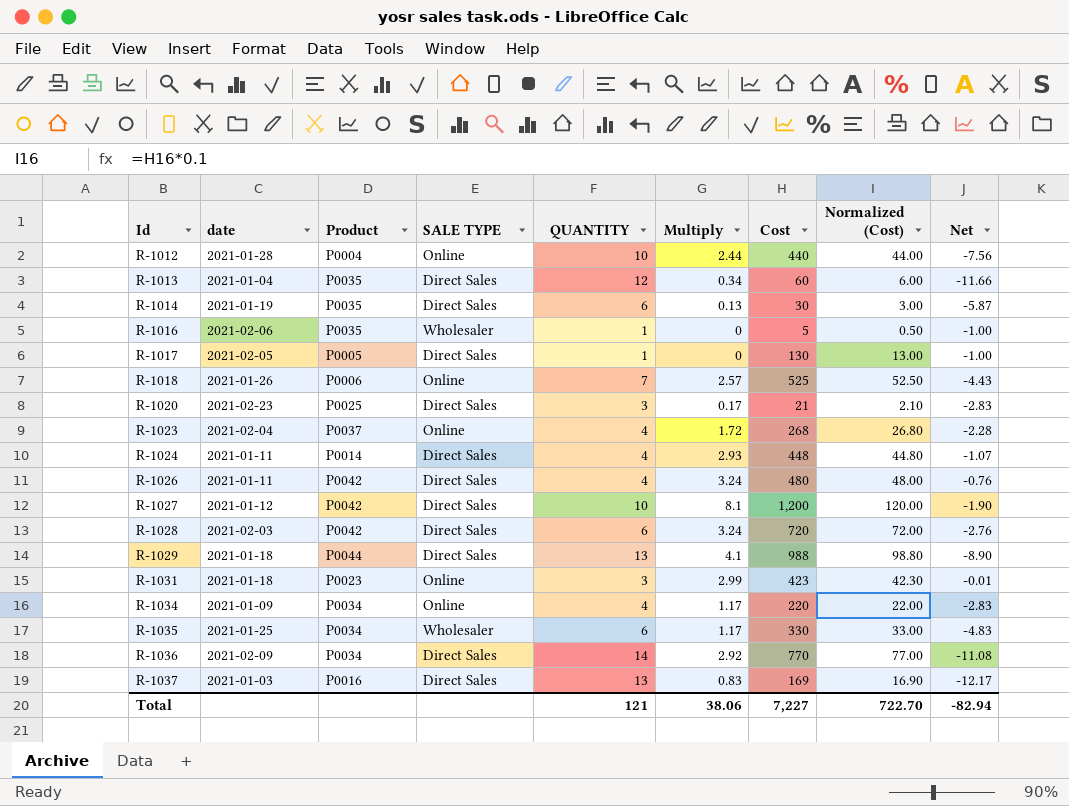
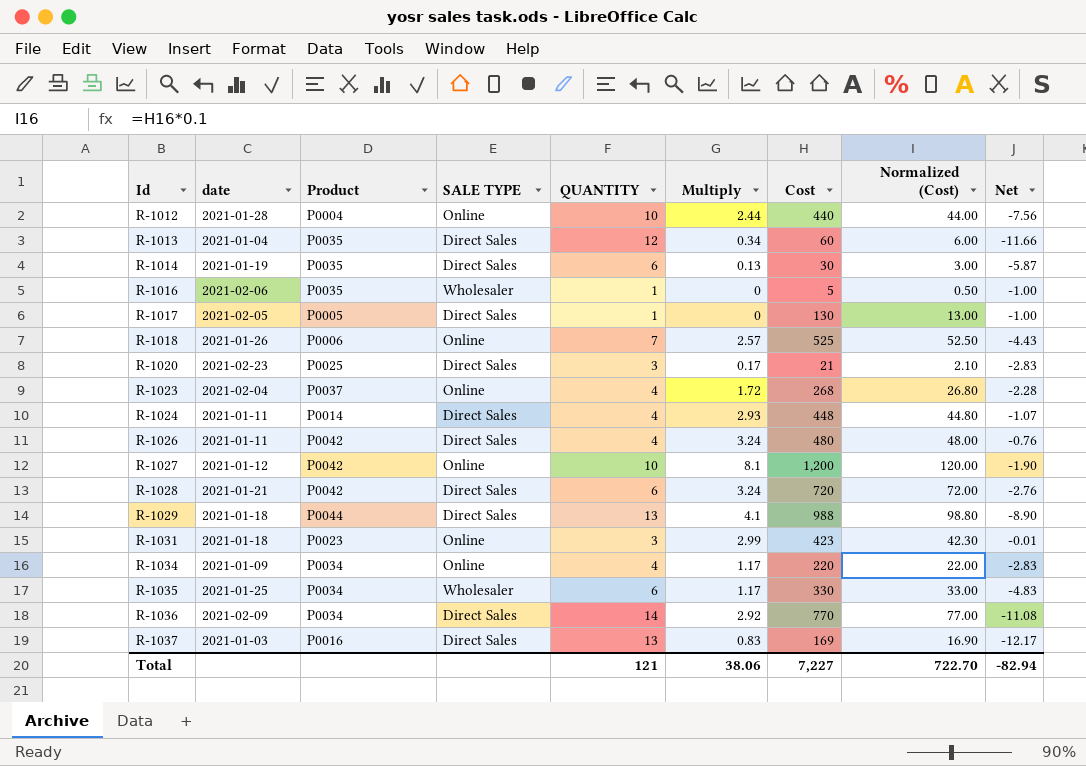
R-1027 | SALE TYPE: Direct Sales -> Online
R-1028 | date: 2021-02-03 -> 2021-01-21

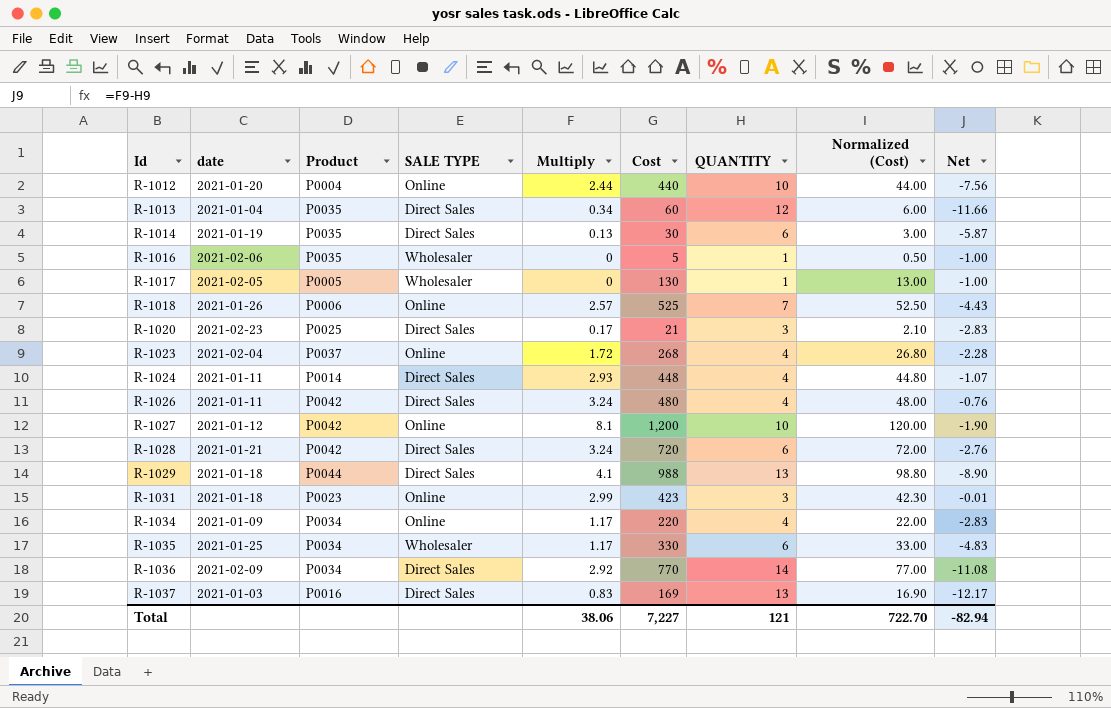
column QUANTITY | position: 5 -> 7
R-1012 | date: 2021-01-28 -> 2021-01-20
R-1017 | SALE TYPE: Direct Sales -> Wholesaler

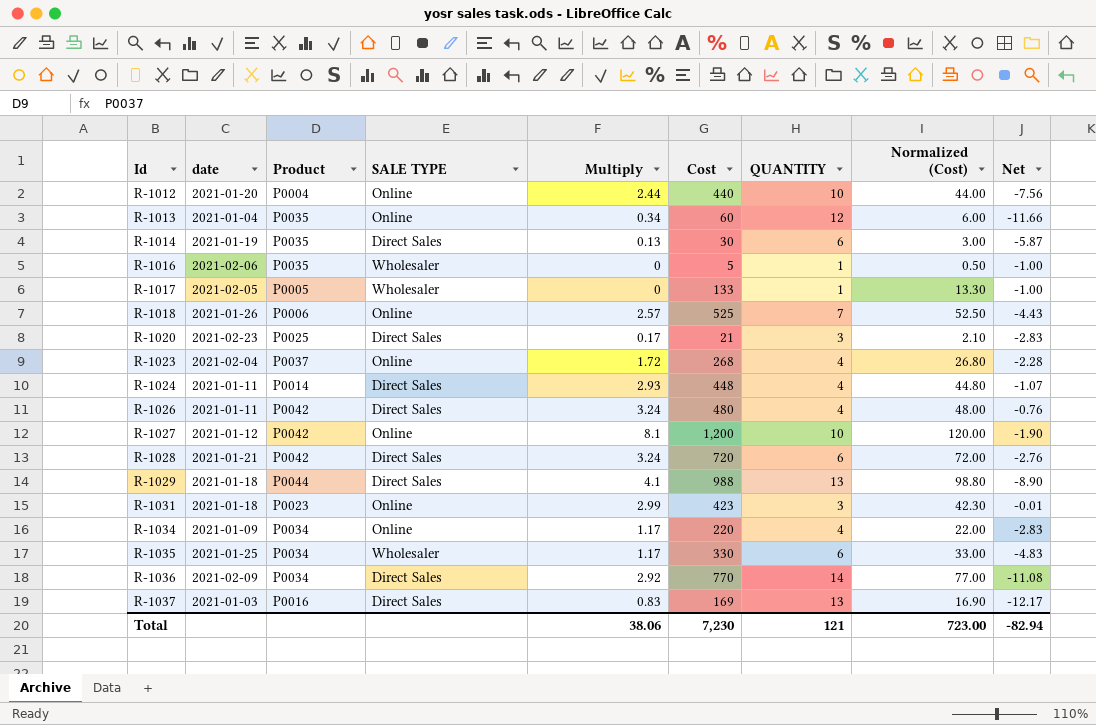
R-1013 | SALE TYPE: Direct Sales -> Online
R-1017 | Cost: 130 -> 133
R-1017 | Normalized (Cost): 13.00 -> 13.30
Total | Cost: 7,227 -> 7,230
Total | Normalized (Cost): 722.70 -> 723.00

